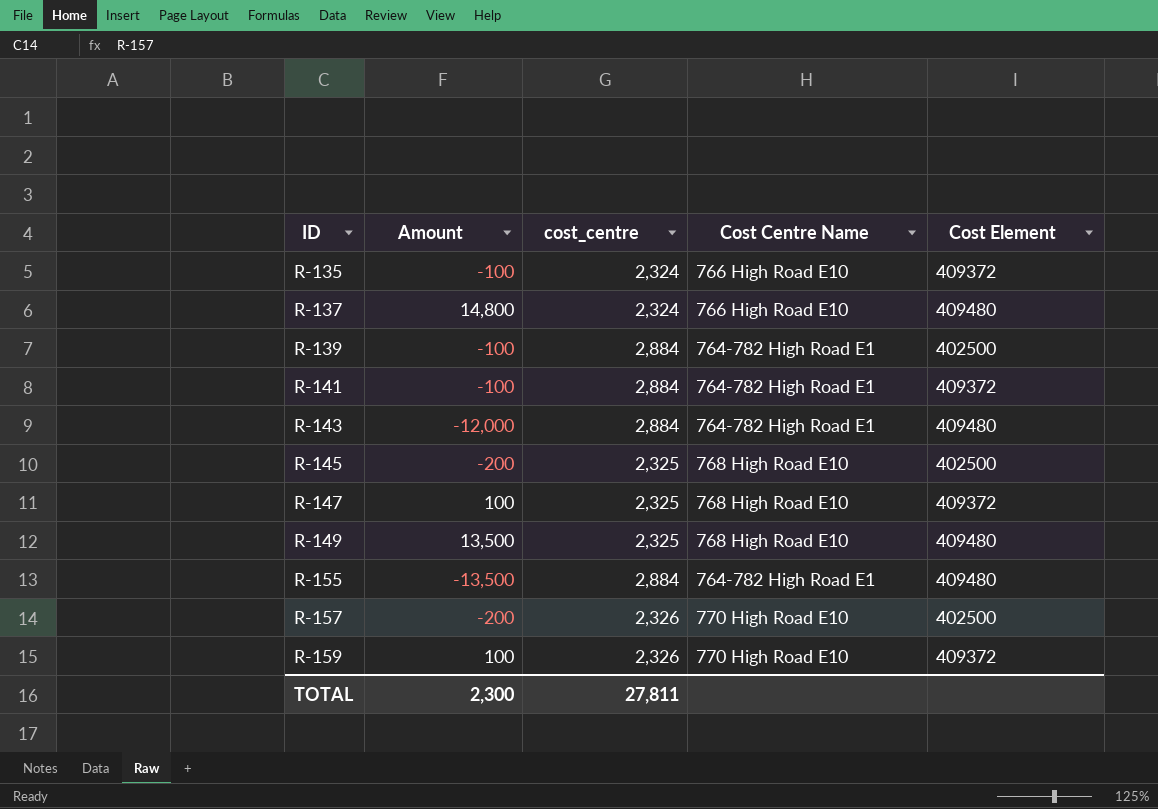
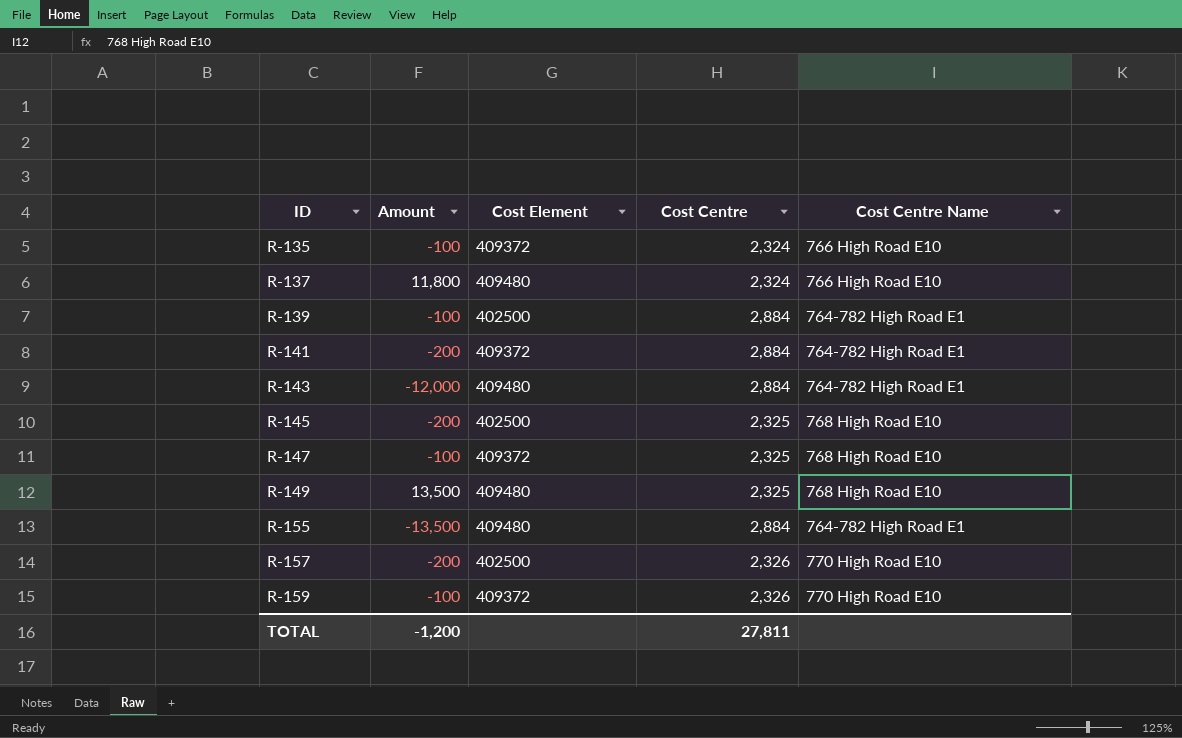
column Cost Element | position: 5 -> 3
column name: cost_centre -> Cost Centre
R-137 | Amount: 14,800 -> 11,800
R-141 | Amount: -100 -> -200
R-147 | Amount: 100 -> -100
R-159 | Amount: 100 -> -100
TOTAL | Amount: 2,300 -> -1,200

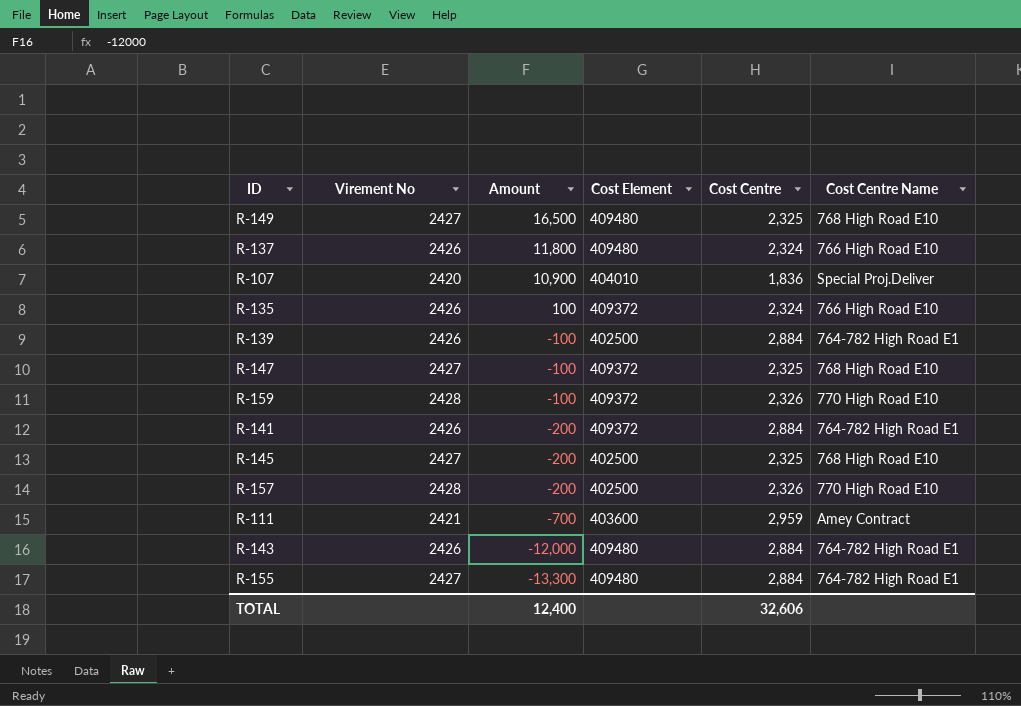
row order: ID ascending -> Amount descending
column Virement No | position: none -> 2
R-149 | Amount: 13,500 -> 16,500
row R-107: none -> 2420 | 10,900 | 404010 | 1,836 | Special Proj.Deliver
R-135 | Amount: -100 -> 100
row R-111: none -> 2421 | -700 | 403600 | 2,959 | Amey Contract
R-155 | Amount: -13,500 -> -13,300
TOTAL | Amount: -1,200 -> 12,400
TOTAL | Cost Centre: 27,811 -> 32,606

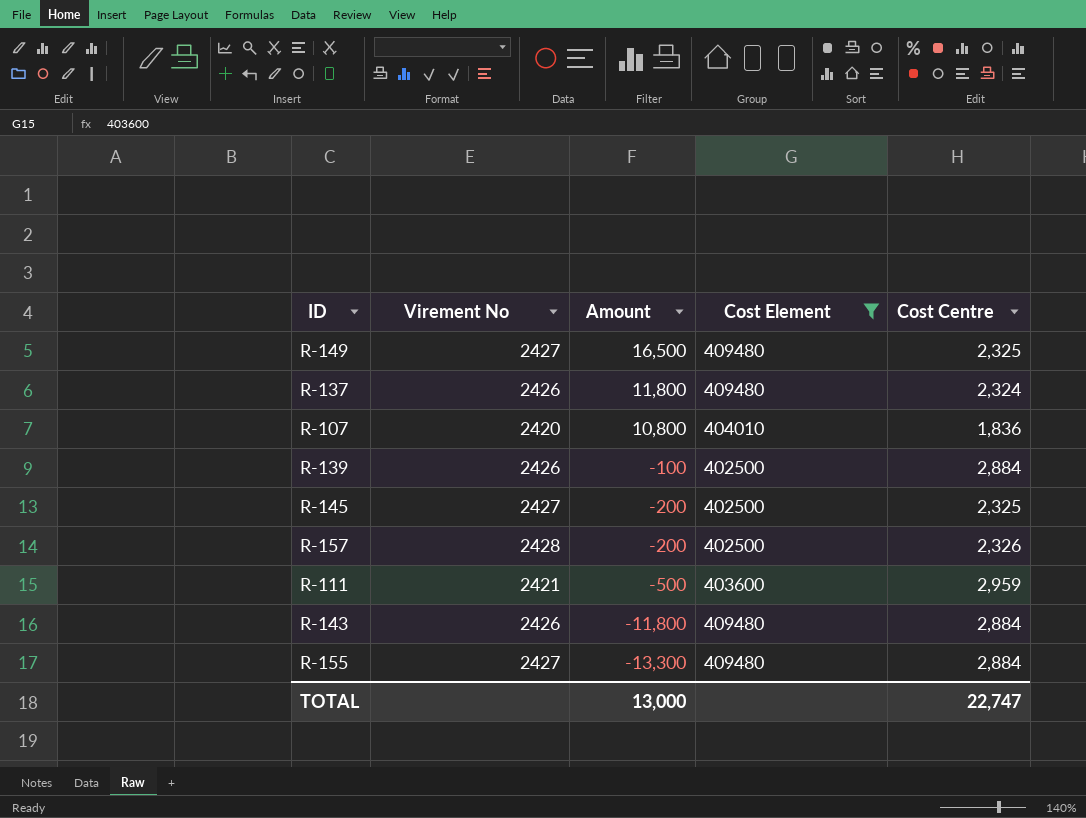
filter: none -> Cost Element != 409372
column Cost Centre Name | position: 6 -> none
R-107 | Amount: 10,900 -> 10,800
R-111 | Amount: -700 -> -500
R-143 | Amount: -12,000 -> -11,800
TOTAL | Amount: 12,400 -> 13,000
TOTAL | Cost Centre: 32,606 -> 22,747

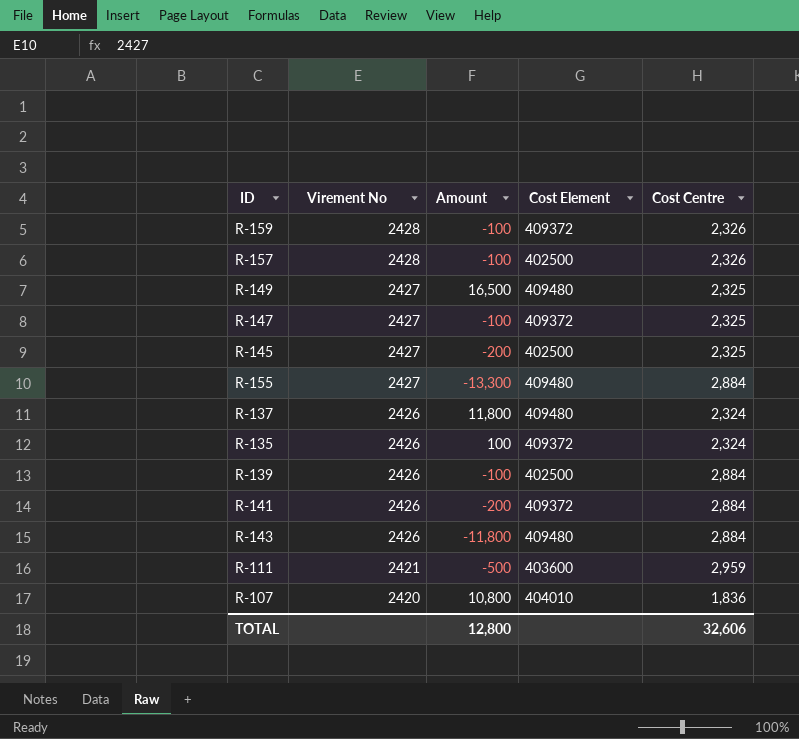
filter: Cost Element != 409372 -> none
row order: Amount descending -> Virement No descending
R-157 | Amount: -200 -> -100
TOTAL | Amount: 13,000 -> 12,800
TOTAL | Cost Centre: 22,747 -> 32,606

